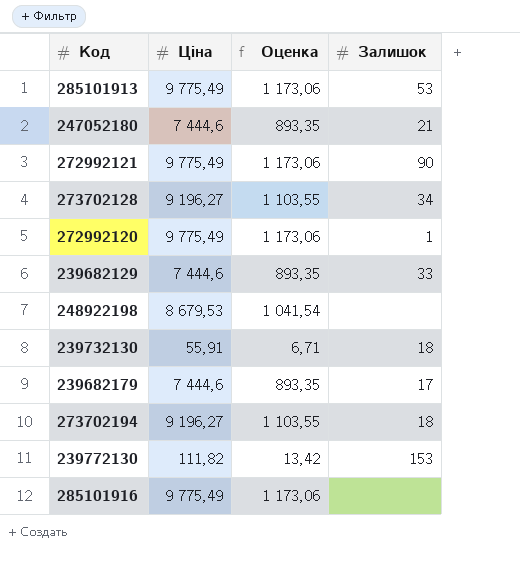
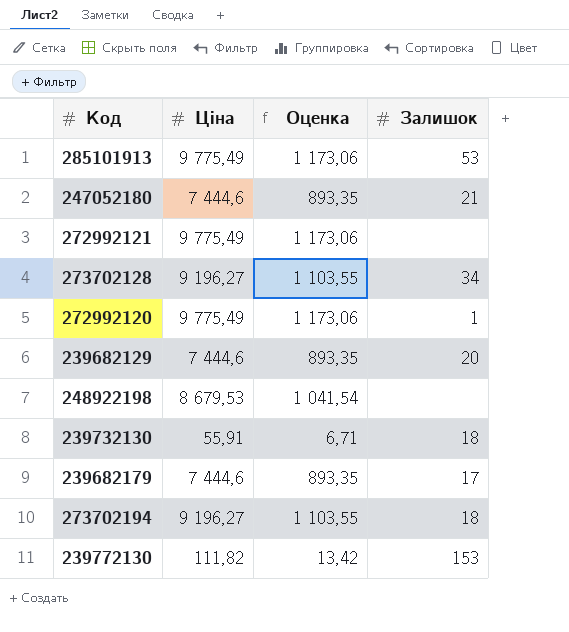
row 285101916: 9 775,49 | 1 173,06 | none -> none
272992121 | Залишок: 90 -> none
239682129 | Залишок: 33 -> 20

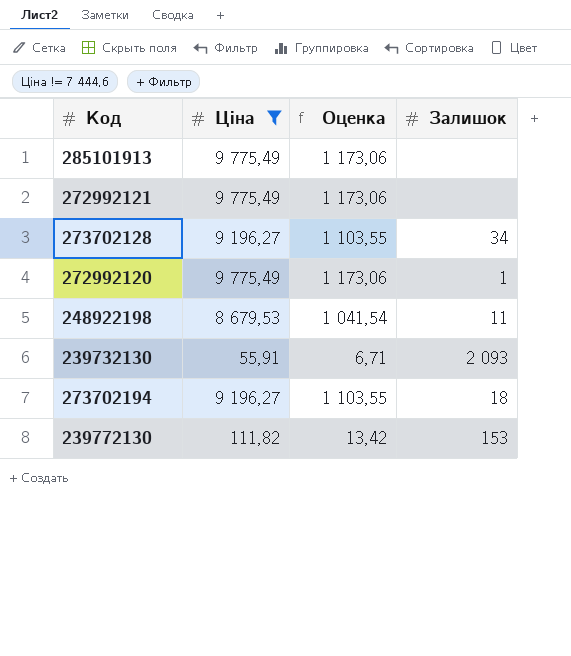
filter: none -> Ціна != 7 444,6
285101913 | Залишок: 53 -> none
248922198 | Залишок: none -> 11
239732130 | Залишок: 18 -> 2 093

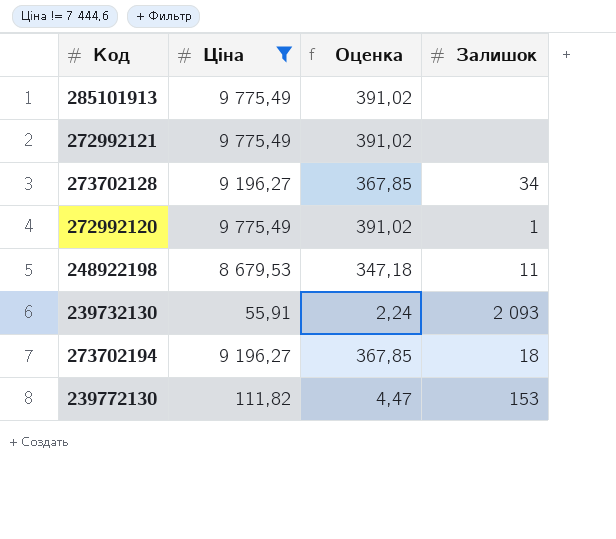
column Оценка | formula: [Ціна] * 0,12 -> [Ціна] * 0,04

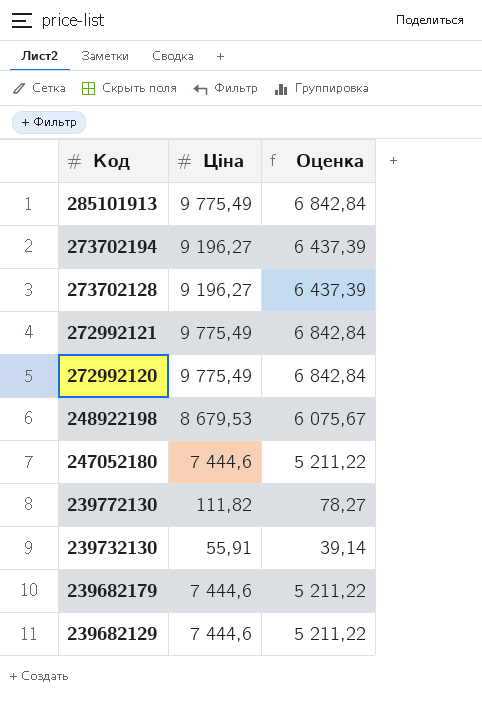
filter: Ціна != 7 444,6 -> none
row order: none -> Код descending
column Залишок | position: 4 -> none
column Оценка | formula: [Ціна] * 0,04 -> [Ціна] * 0,7

